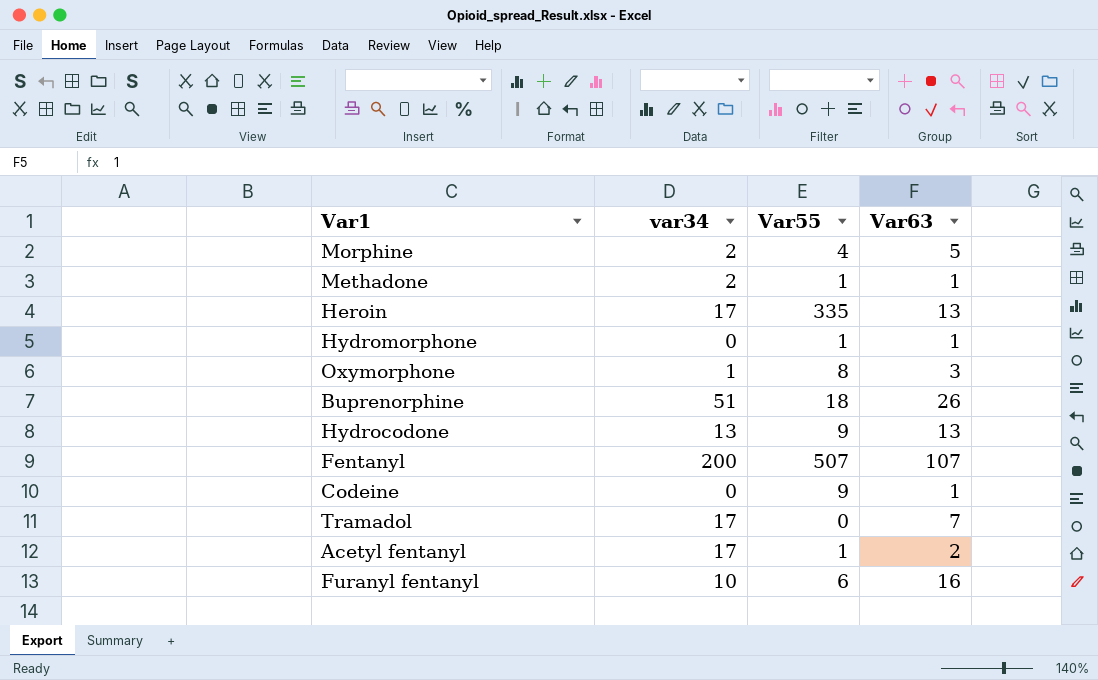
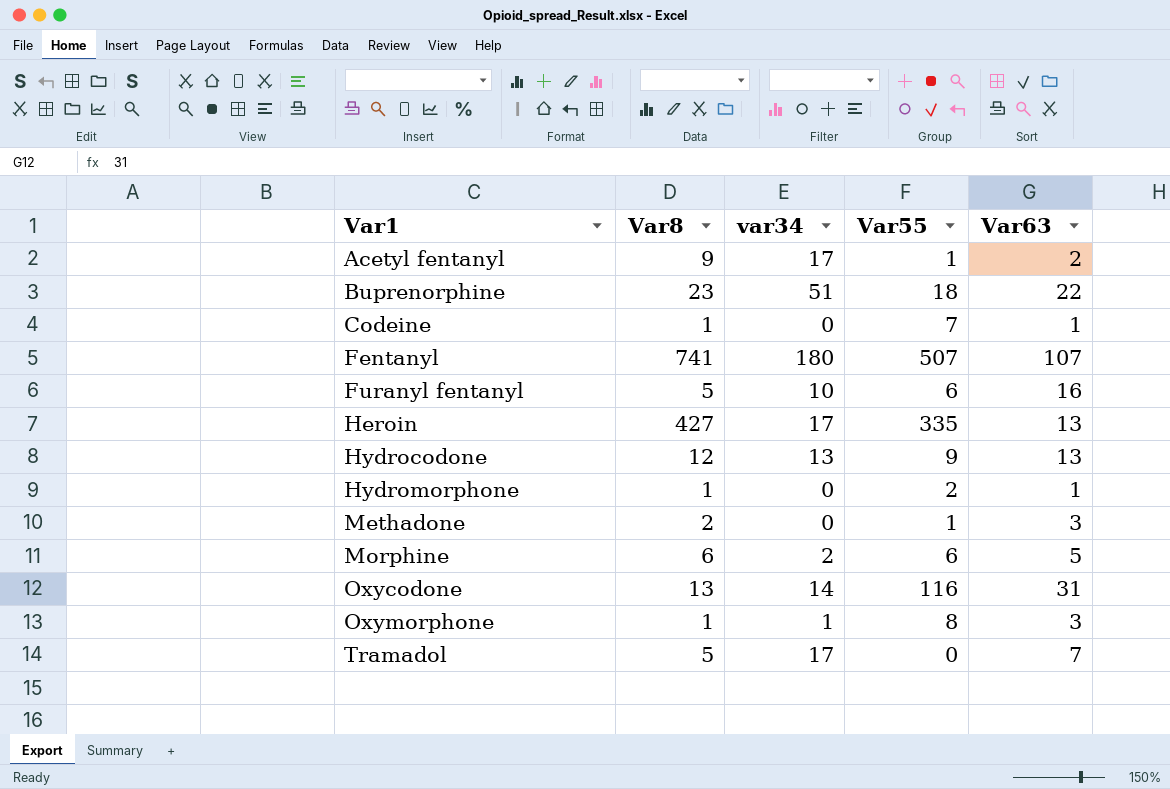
row order: none -> Var1 ascending
column Var8 | position: none -> 2
Buprenorphine | Var63: 26 -> 22
Codeine | Var55: 9 -> 7
Fentanyl | var34: 200 -> 180
Hydromorphone | Var55: 1 -> 2
Methadone | var34: 2 -> 0
Methadone | Var63: 1 -> 3
Morphine | Var55: 4 -> 6
row Oxycodone: none -> 13 | 14 | 116 | 31

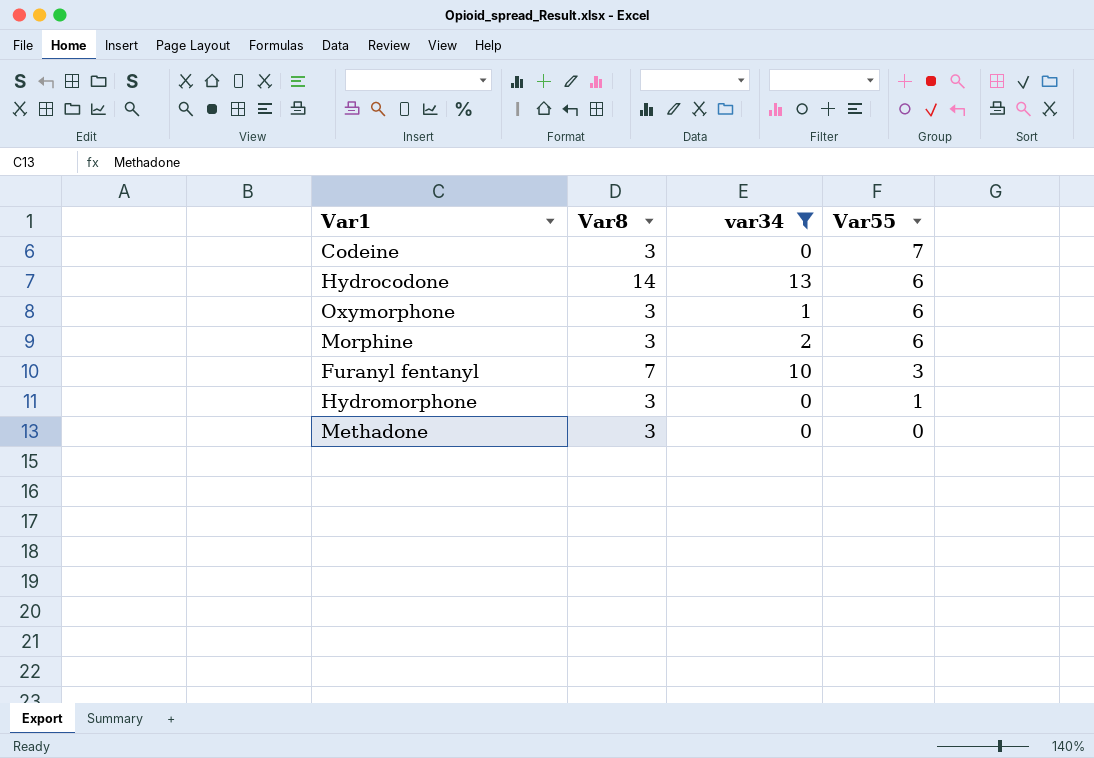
filter: none -> var34 <= 13
row order: Var1 ascending -> Var55 descending
column Var63 | position: 5 -> none
Codeine | Var8: 1 -> 3
Hydrocodone | Var8: 12 -> 14
Hydrocodone | Var55: 9 -> 6
Oxymorphone | Var8: 1 -> 3
Oxymorphone | Var55: 8 -> 6
Morphine | Var8: 6 -> 3
Furanyl fentanyl | Var8: 5 -> 7
Furanyl fentanyl | Var55: 6 -> 3
Hydromorphone | Var8: 1 -> 3
Hydromorphone | Var55: 2 -> 1
Methadone | Var8: 2 -> 3
Methadone | Var55: 1 -> 0

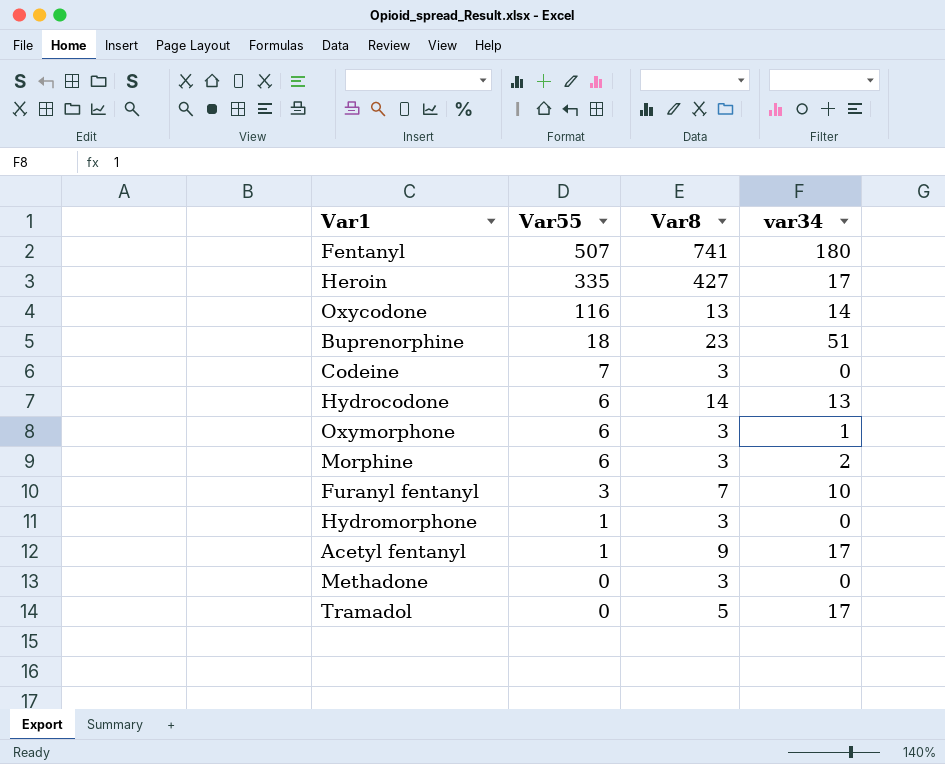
filter: var34 <= 13 -> none
column Var55 | position: 4 -> 2

